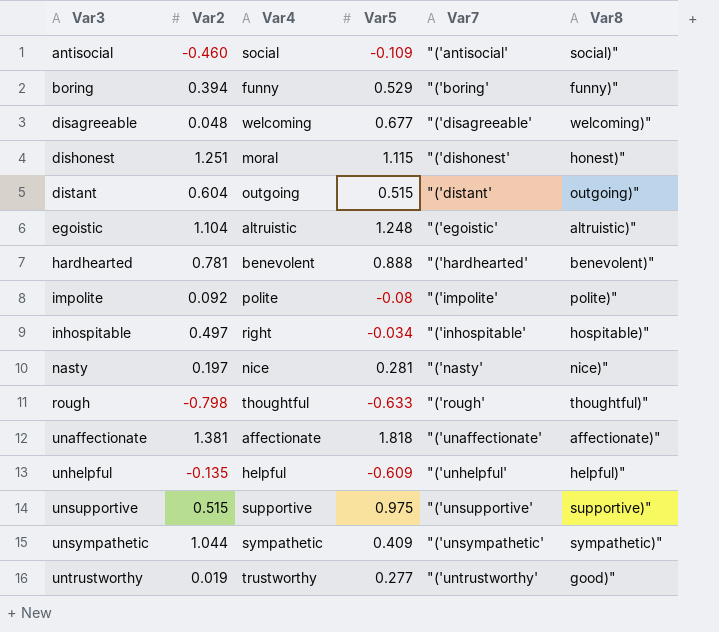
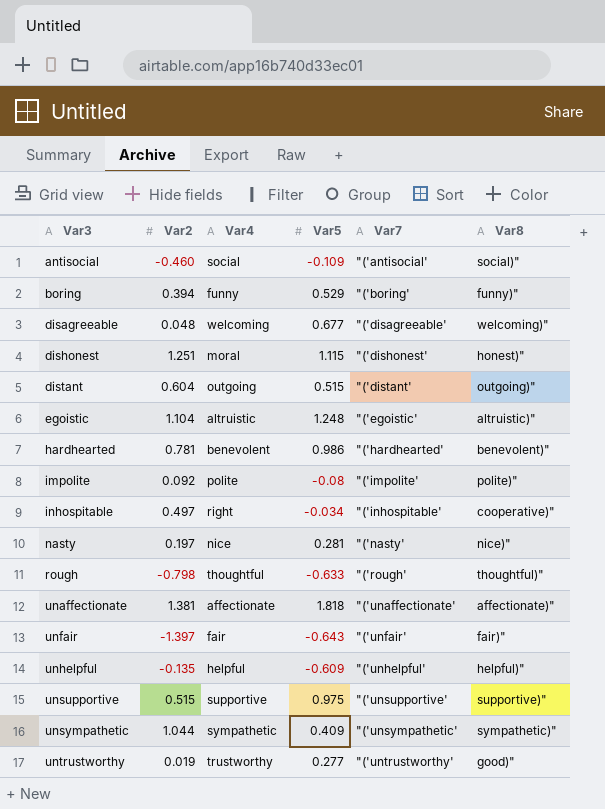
hardhearted | Var5: 0.888 -> 0.986
inhospitable | Var8: hospitable)" -> cooperative)"
row unfair: none -> -1.397 | fair | -0.643 | "('unfair' | fair)"

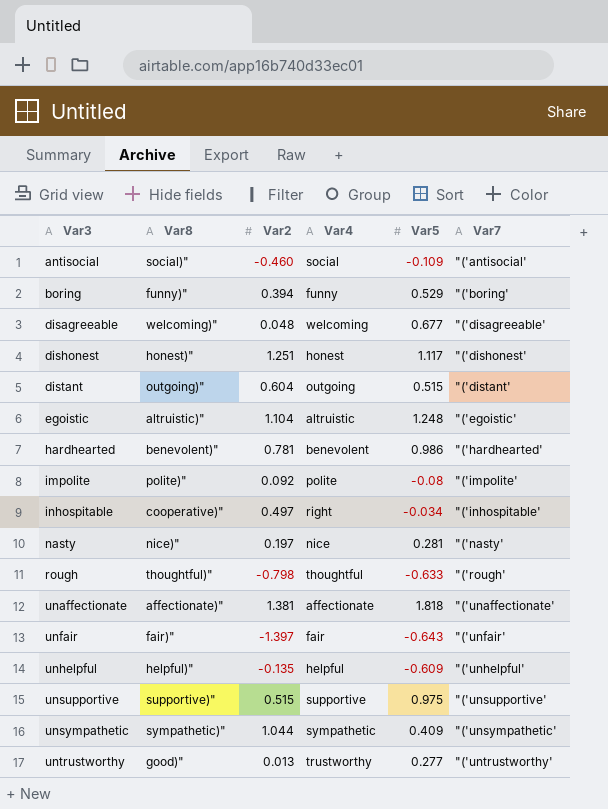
column Var8 | position: 6 -> 2
dishonest | Var4: moral -> honest
dishonest | Var5: 1.115 -> 1.117
untrustworthy | Var2: 0.019 -> 0.013

